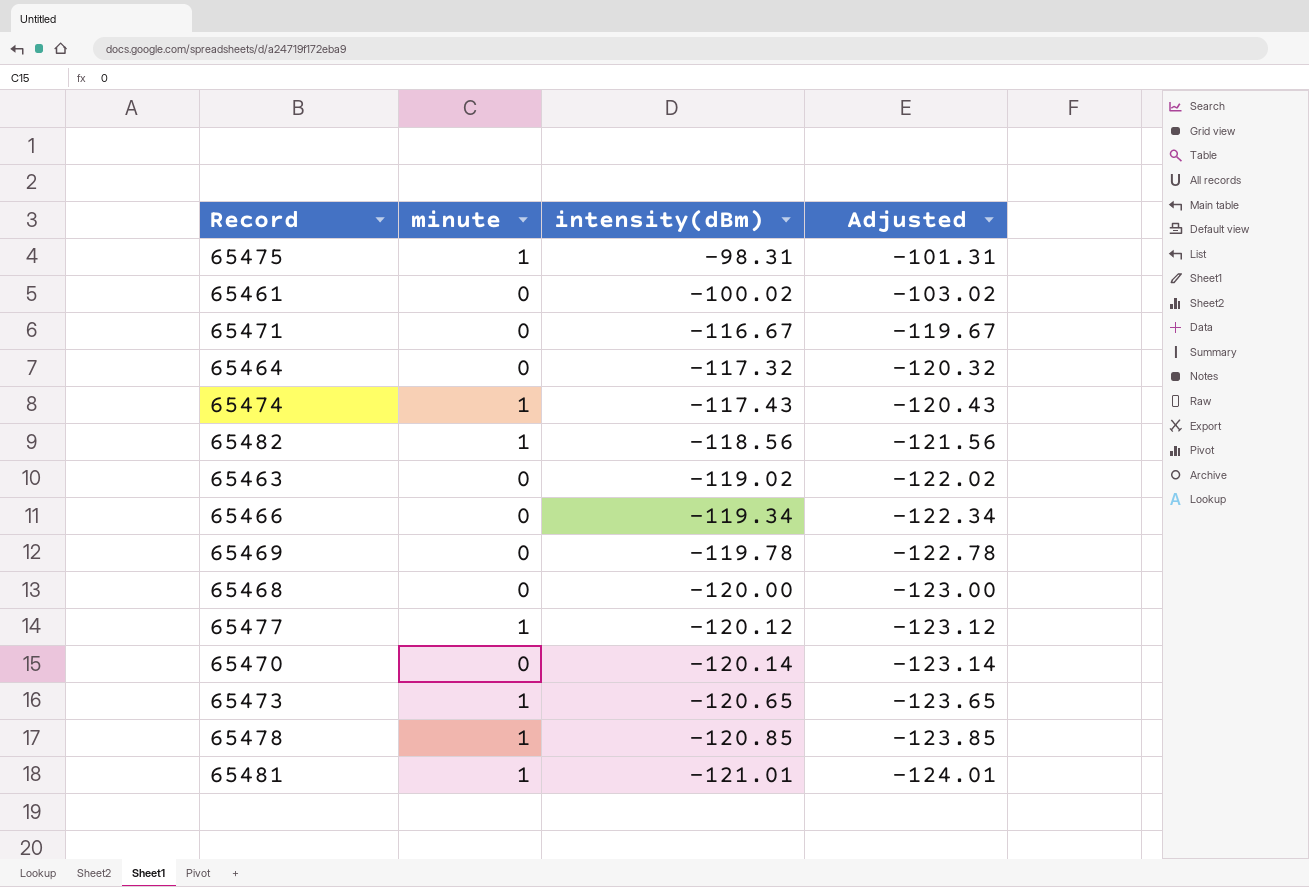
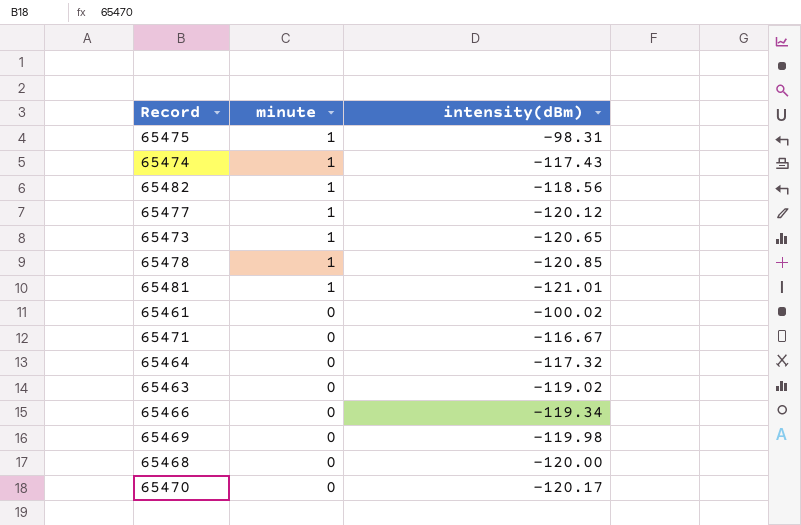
row order: intensity(dBm) descending -> minute descending
column Adjusted | formula: [intensity(dBm)] - 3 -> none
65469 | intensity(dBm): -119.78 -> -119.98
65470 | intensity(dBm): -120.14 -> -120.17

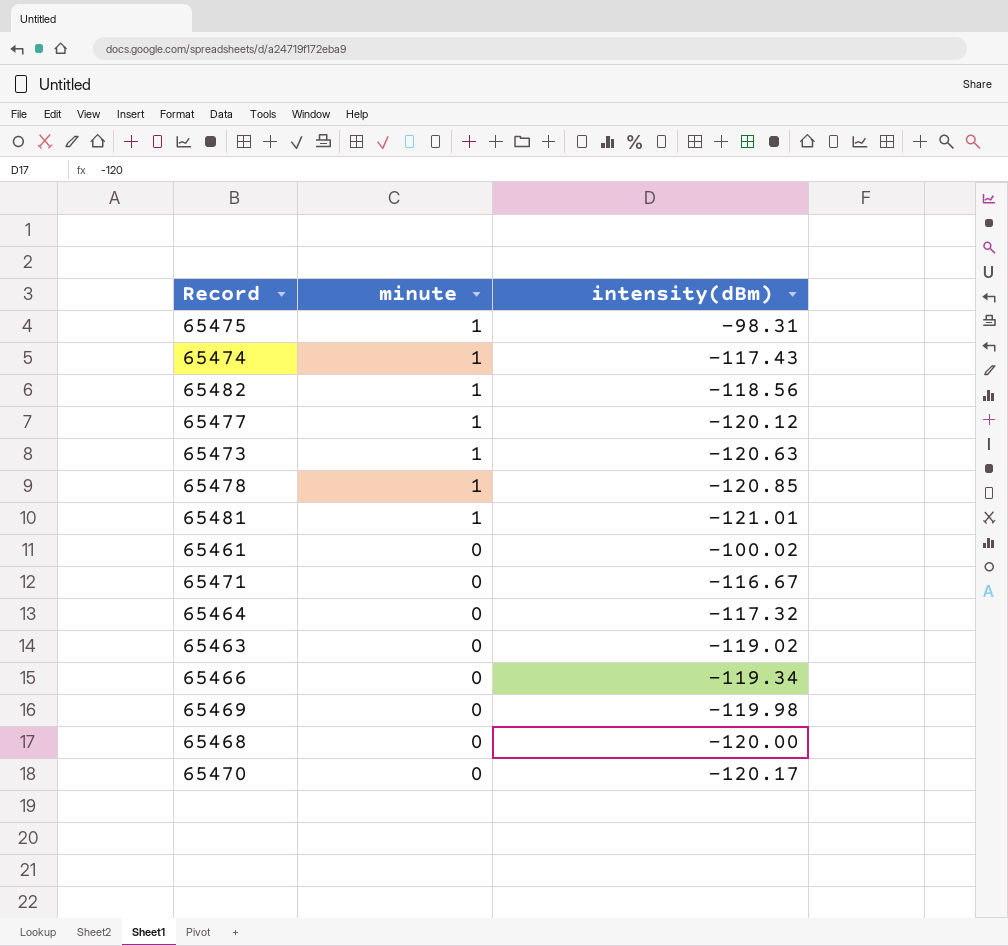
65473 | intensity(dBm): -120.65 -> -120.63

